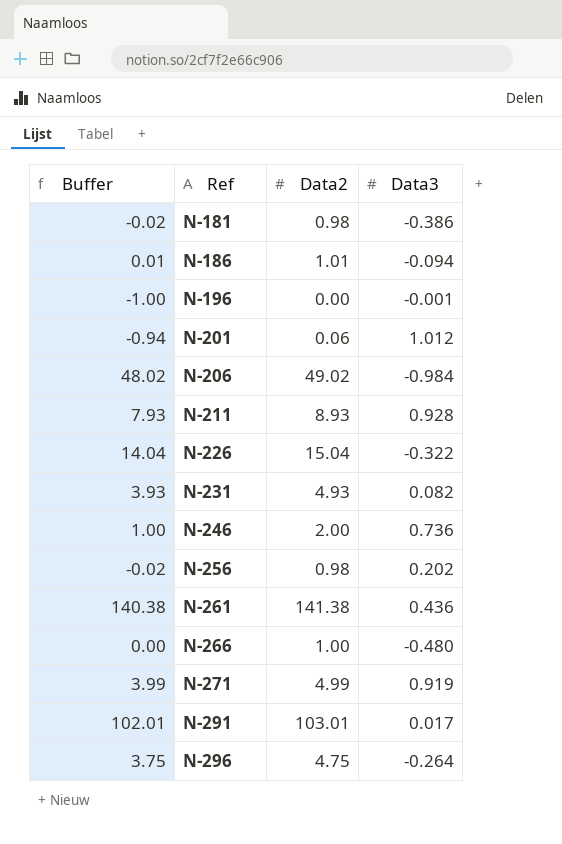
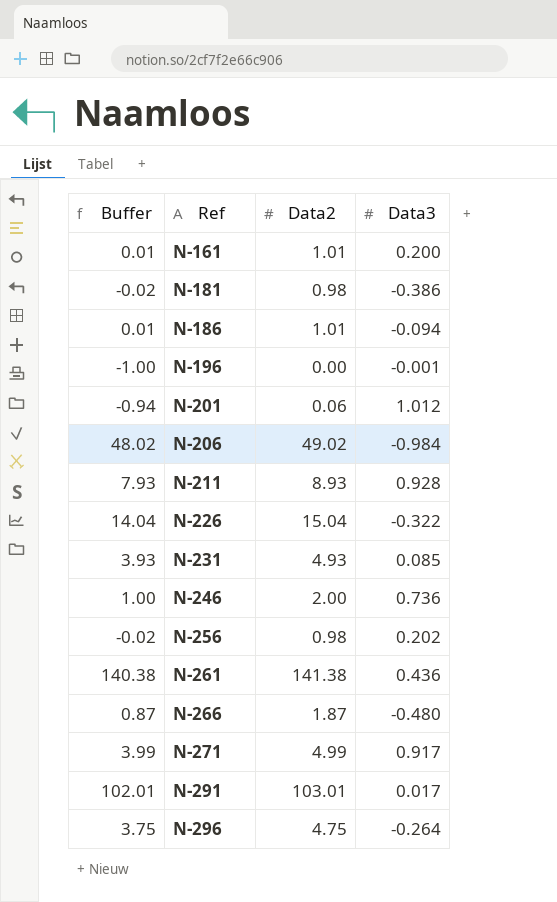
row N-161: none -> 0.01 | 1.01 | 0.200
N-231 | Data3: 0.082 -> 0.085
N-266 | Buffer: 0.00 -> 0.87
N-266 | Data2: 1.00 -> 1.87
N-271 | Data3: 0.919 -> 0.917

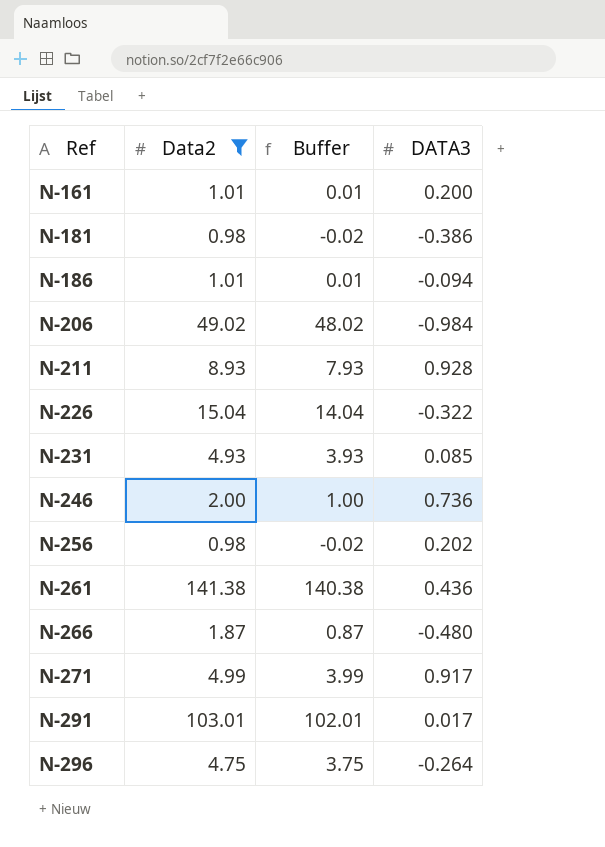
filter: none -> Data2 >= 0.98
column Buffer | position: 1 -> 3
column name: Data3 -> DATA3

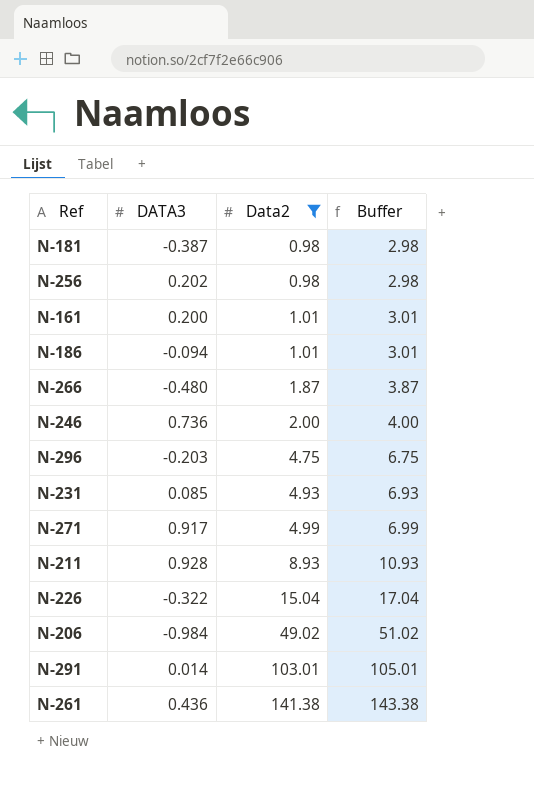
row order: Ref ascending -> Data2 ascending
column DATA3 | position: 4 -> 2
column Buffer | formula: [Data2] - 1 -> [Data2] + 2
N-181 | DATA3: -0.386 -> -0.387
N-296 | DATA3: -0.264 -> -0.203
N-291 | DATA3: 0.017 -> 0.014

